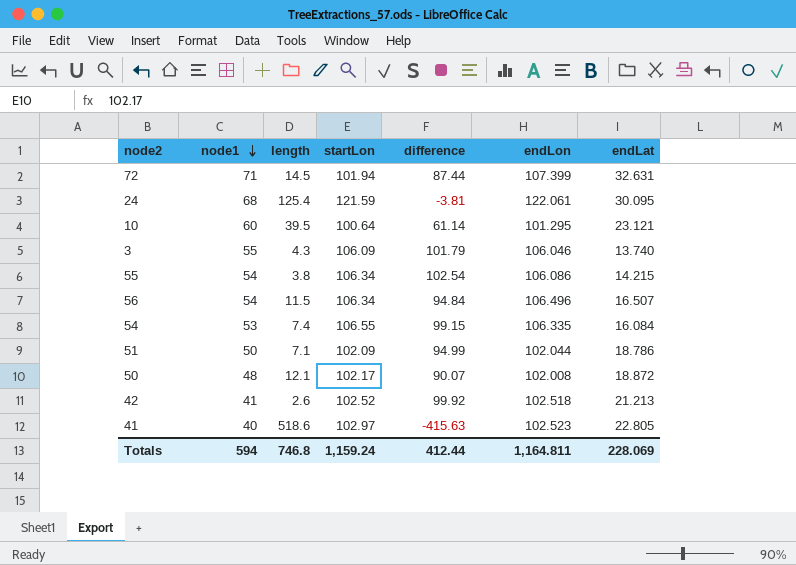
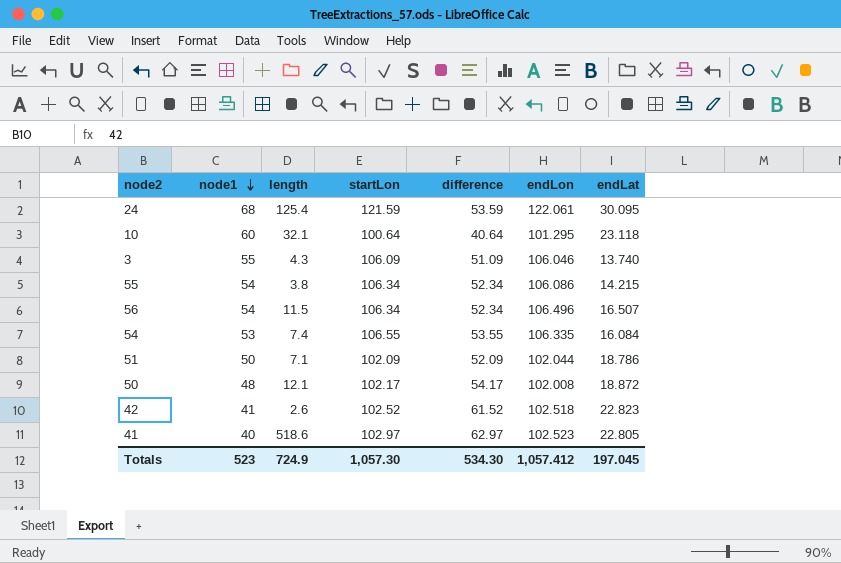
column difference | formula: [startLon] - [length] -> [startLon] - [node1]
row 72: 71 | 14.5 | 101.94 | 87.44 | 107.399 | 32.631 -> none
10 | length: 39.5 -> 32.1
10 | endLat: 23.121 -> 23.118
42 | endLat: 21.213 -> 22.823
Totals | node1: 594 -> 523
Totals | length: 746.8 -> 724.9
Totals | startLon: 1,159.24 -> 1,057.30
Totals | difference: 412.44 -> 534.30
Totals | endLon: 1,164.811 -> 1,057.412
Totals | endLat: 228.069 -> 197.045

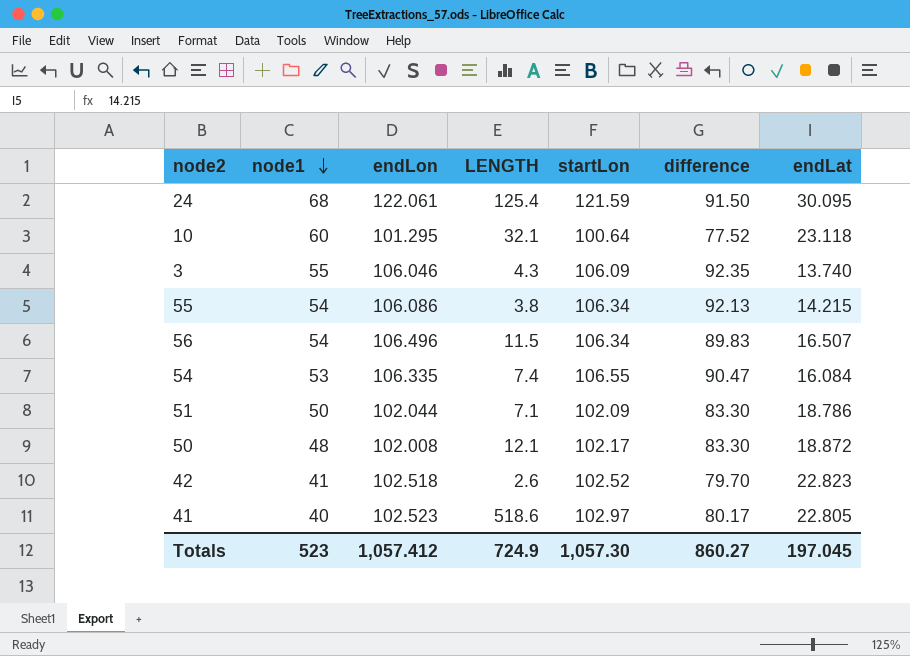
column endLon | position: 6 -> 3
column name: length -> LENGTH
column difference | formula: [startLon] - [node1] -> [startLon] - [endLat]
Totals | difference: 534.30 -> 860.27

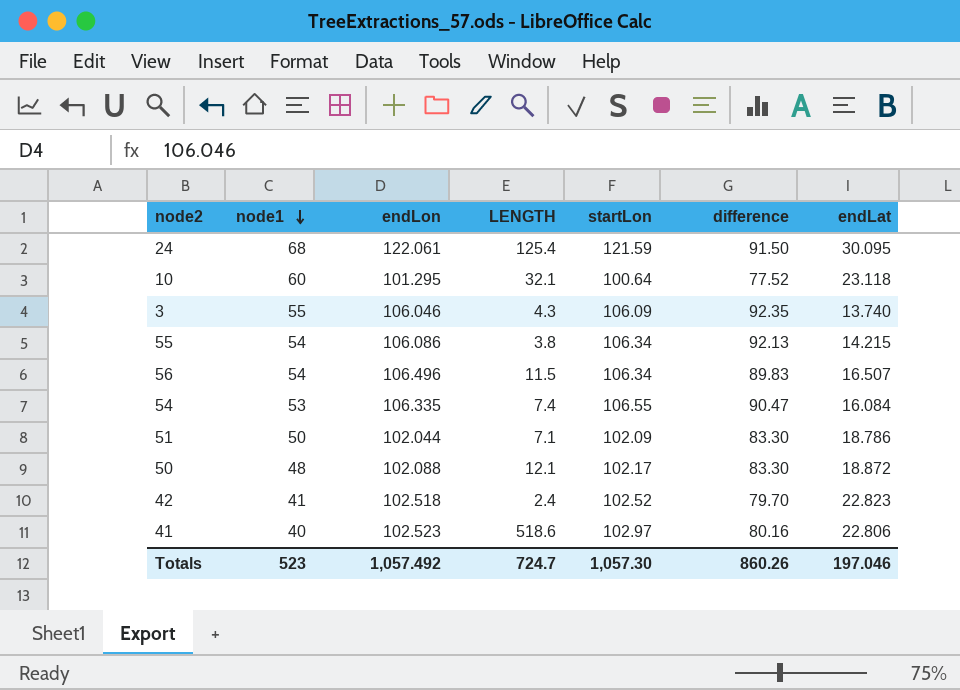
50 | endLon: 102.008 -> 102.088
42 | LENGTH: 2.6 -> 2.4
41 | difference: 80.17 -> 80.16
41 | endLat: 22.805 -> 22.806
Totals | endLon: 1,057.412 -> 1,057.492
Totals | LENGTH: 724.9 -> 724.7
Totals | difference: 860.27 -> 860.26
Totals | endLat: 197.045 -> 197.046

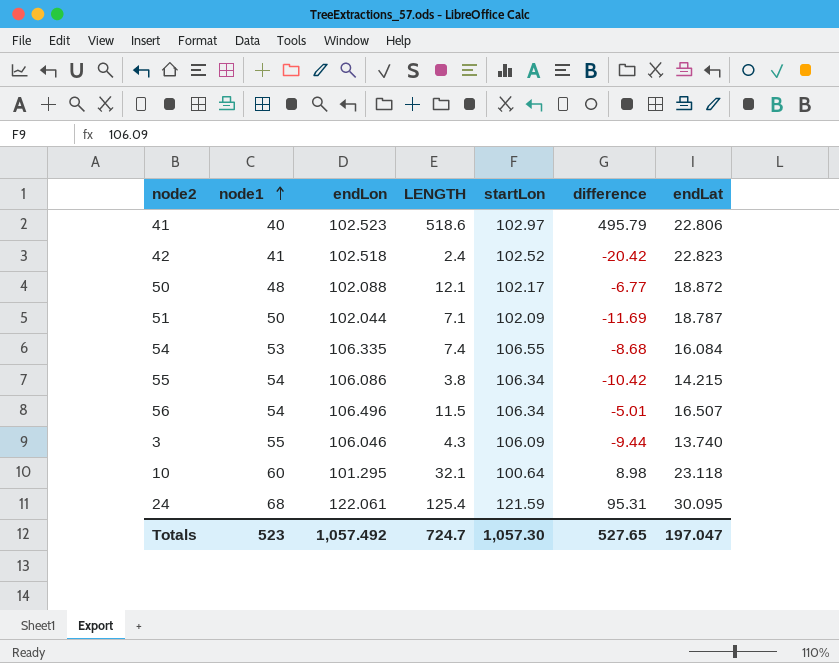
row order: node1 descending -> node1 ascending
column difference | formula: [startLon] - [endLat] -> [LENGTH] - [endLat]
51 | endLat: 18.786 -> 18.787
Totals | difference: 860.26 -> 527.65
Totals | endLat: 197.046 -> 197.047

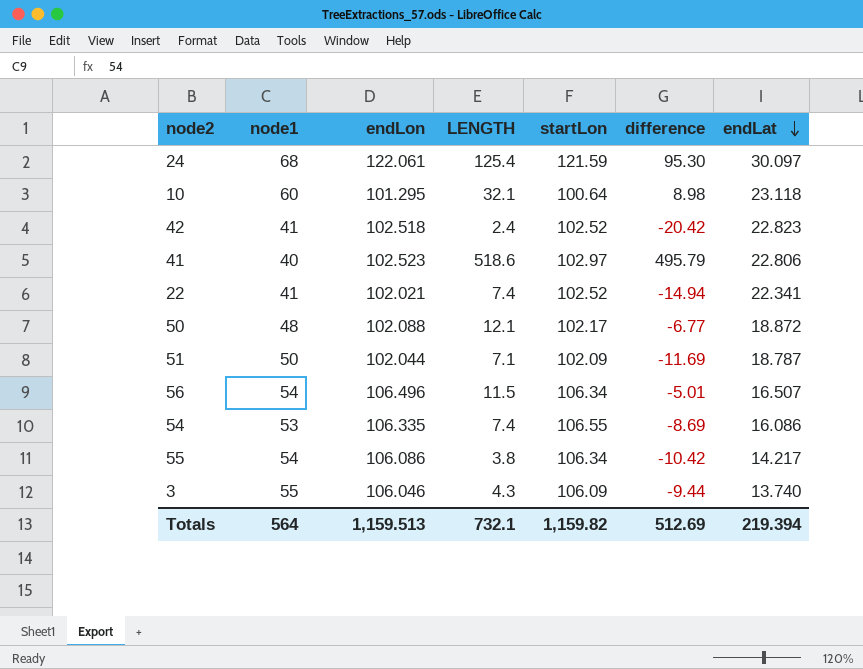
row order: node1 ascending -> endLat descending
24 | difference: 95.31 -> 95.30
24 | endLat: 30.095 -> 30.097
row 22: none -> 41 | 102.021 | 7.4 | 102.52 | -14.94 | 22.341
54 | difference: -8.68 -> -8.69
54 | endLat: 16.084 -> 16.086
55 | endLat: 14.215 -> 14.217
Totals | node1: 523 -> 564
Totals | endLon: 1,057.492 -> 1,159.513
Totals | LENGTH: 724.7 -> 732.1
Totals | startLon: 1,057.30 -> 1,159.82
Totals | difference: 527.65 -> 512.69
Totals | endLat: 197.047 -> 219.394

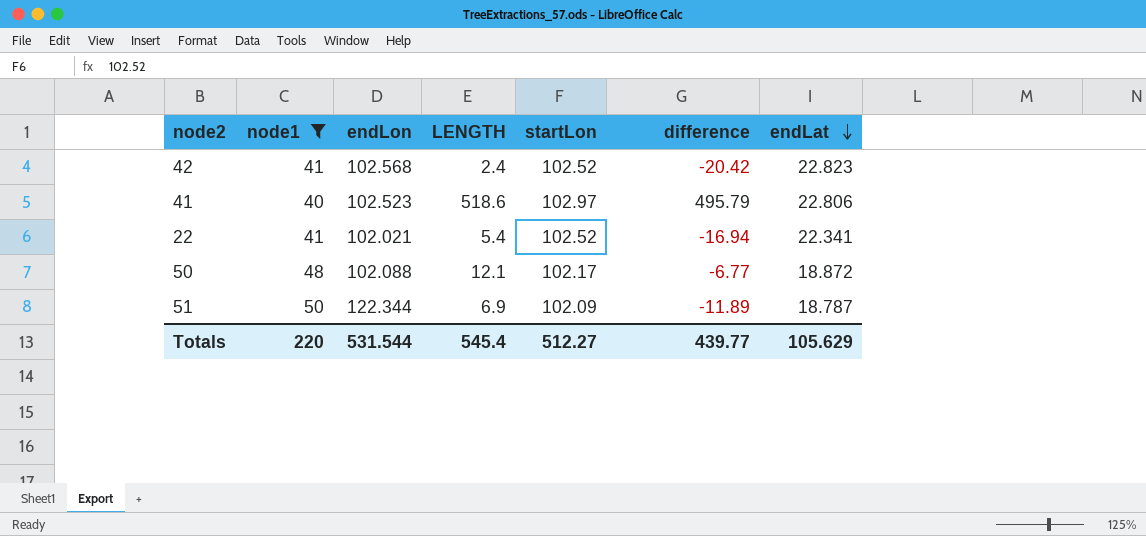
filter: none -> node1 <= 50
42 | endLon: 102.518 -> 102.568
22 | LENGTH: 7.4 -> 5.4
22 | difference: -14.94 -> -16.94
51 | endLon: 102.044 -> 122.344
51 | LENGTH: 7.1 -> 6.9
51 | difference: -11.69 -> -11.89
Totals | node1: 564 -> 220
Totals | endLon: 1,159.513 -> 531.544
Totals | LENGTH: 732.1 -> 545.4
Totals | startLon: 1,159.82 -> 512.27
Totals | difference: 512.69 -> 439.77
Totals | endLat: 219.394 -> 105.629

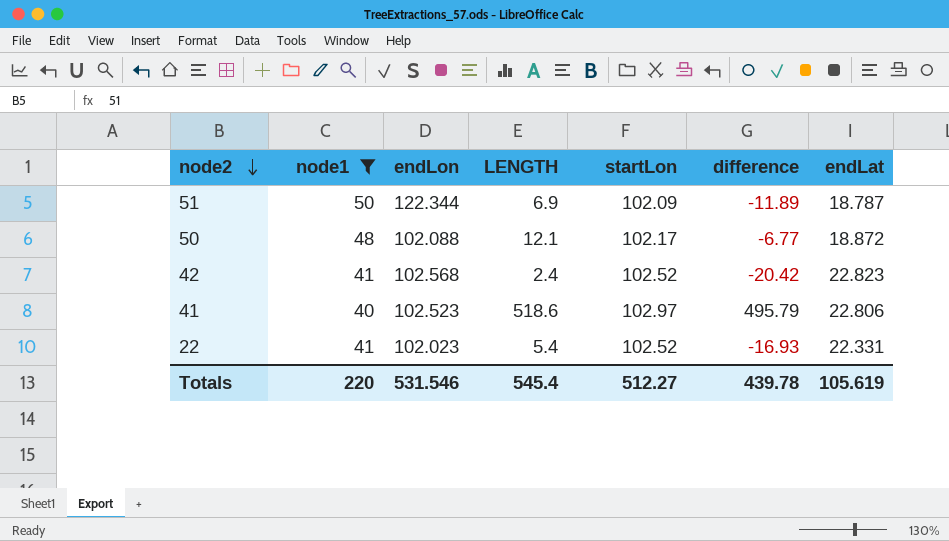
row order: endLat descending -> node2 descending
22 | endLon: 102.021 -> 102.023
22 | difference: -16.94 -> -16.93
22 | endLat: 22.341 -> 22.331
Totals | endLon: 531.544 -> 531.546
Totals | difference: 439.77 -> 439.78
Totals | endLat: 105.629 -> 105.619

